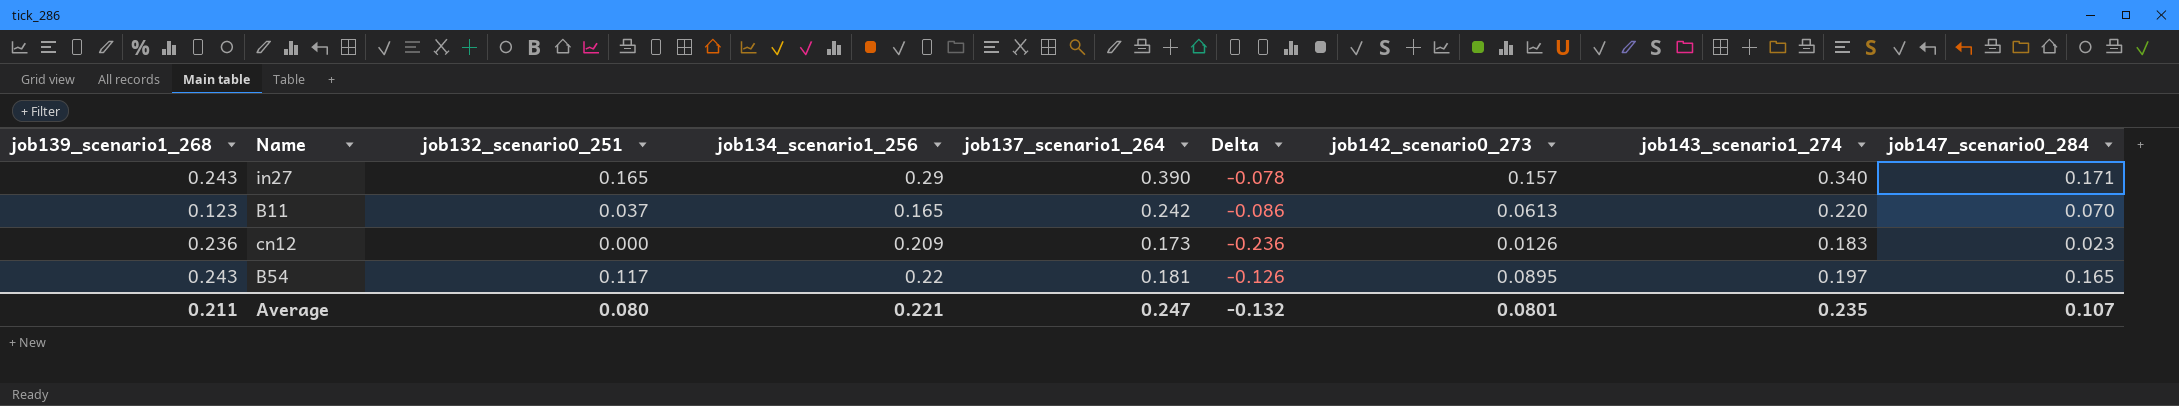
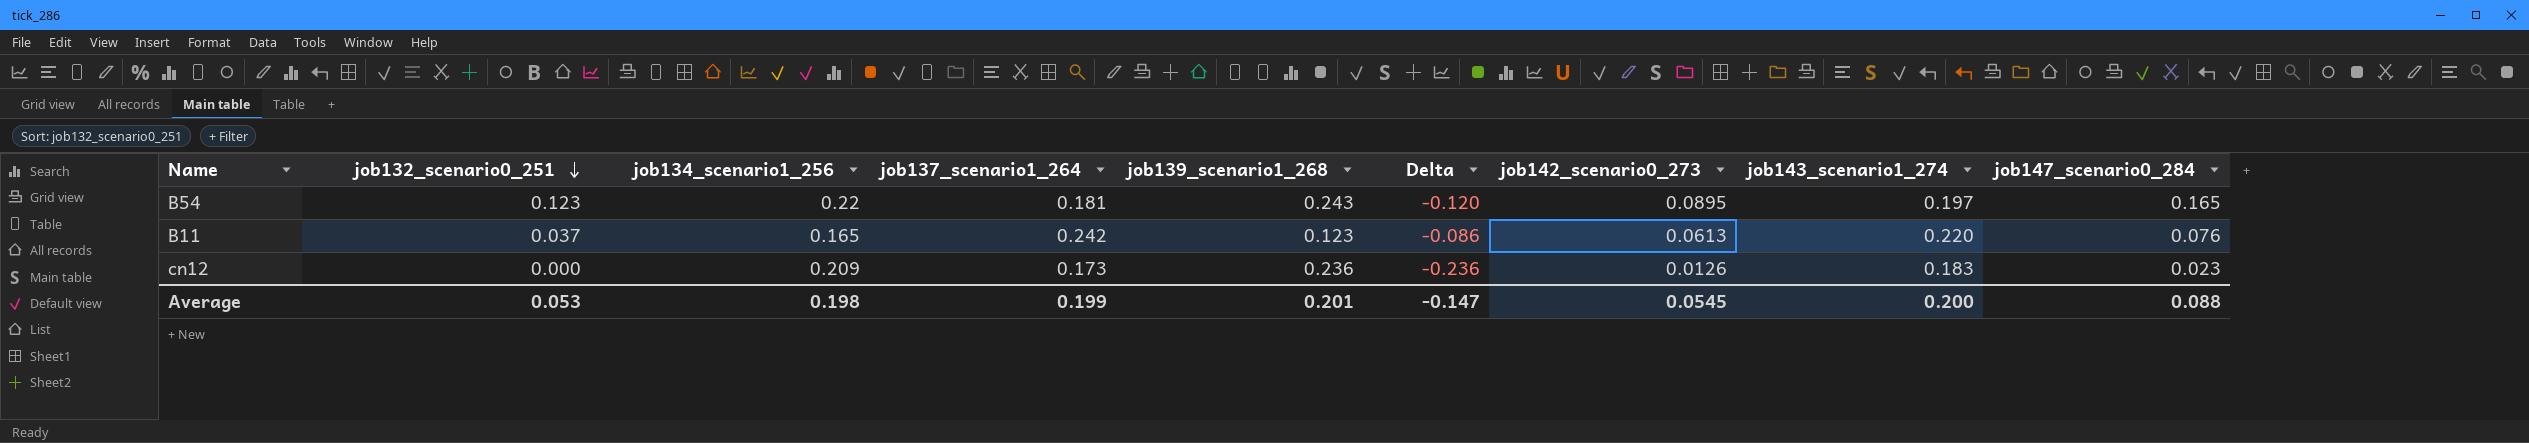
row order: none -> job132_scenario0_251 descending
column job139_scenario1_268 | position: 1 -> 5
row in27: 0.243 | 0.165 | 0.29 | 0.390 | -0.078 | 0.157 | 0.340 | 0.171 -> none
B54 | job132_scenario0_251: 0.117 -> 0.123
B54 | Delta: -0.126 -> -0.120
B11 | job147_scenario0_284: 0.070 -> 0.076
Average | job132_scenario0_251: 0.080 -> 0.053
Average | job134_scenario1_256: 0.221 -> 0.198
Average | job137_scenario1_264: 0.247 -> 0.199
Average | job139_scenario1_268: 0.211 -> 0.201
Average | Delta: -0.132 -> -0.147
Average | job142_scenario0_273: 0.0801 -> 0.0545
Average | job143_scenario1_274: 0.235 -> 0.200
Average | job147_scenario0_284: 0.107 -> 0.088

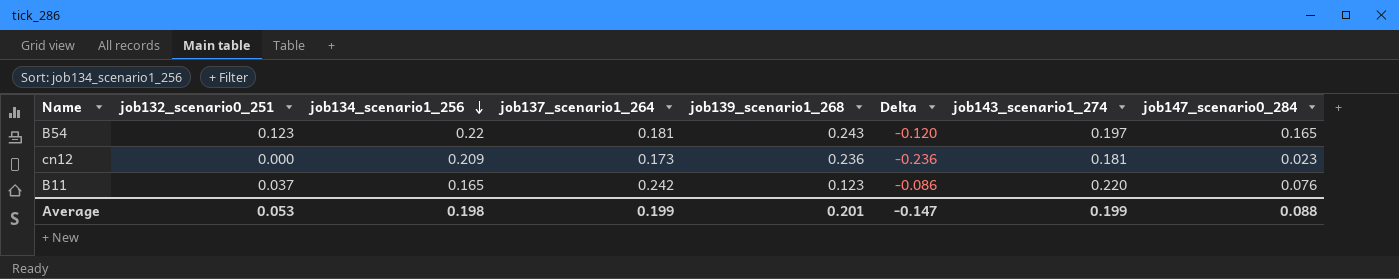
row order: job132_scenario0_251 descending -> job134_scenario1_256 descending
column job142_scenario0_273 | position: 7 -> none
cn12 | job143_scenario1_274: 0.183 -> 0.181
Average | job143_scenario1_274: 0.200 -> 0.199

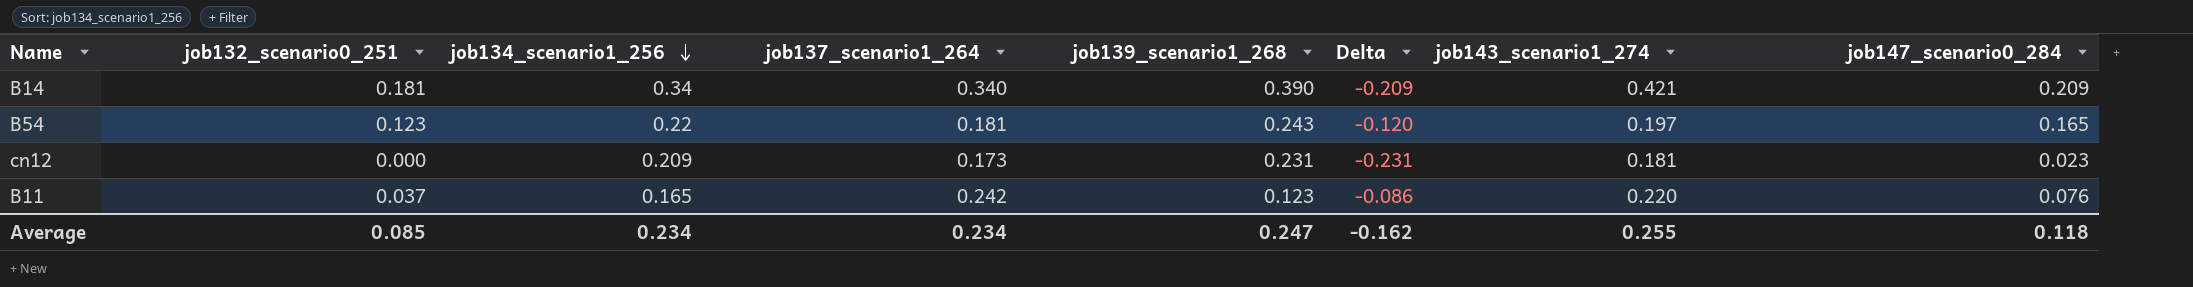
row B14: none -> 0.181 | 0.34 | 0.340 | 0.390 | -0.209 | 0.421 | 0.209
cn12 | job139_scenario1_268: 0.236 -> 0.231
cn12 | Delta: -0.236 -> -0.231
Average | job132_scenario0_251: 0.053 -> 0.085
Average | job134_scenario1_256: 0.198 -> 0.234
Average | job137_scenario1_264: 0.199 -> 0.234
Average | job139_scenario1_268: 0.201 -> 0.247
Average | Delta: -0.147 -> -0.162
Average | job143_scenario1_274: 0.199 -> 0.255
Average | job147_scenario0_284: 0.088 -> 0.118

